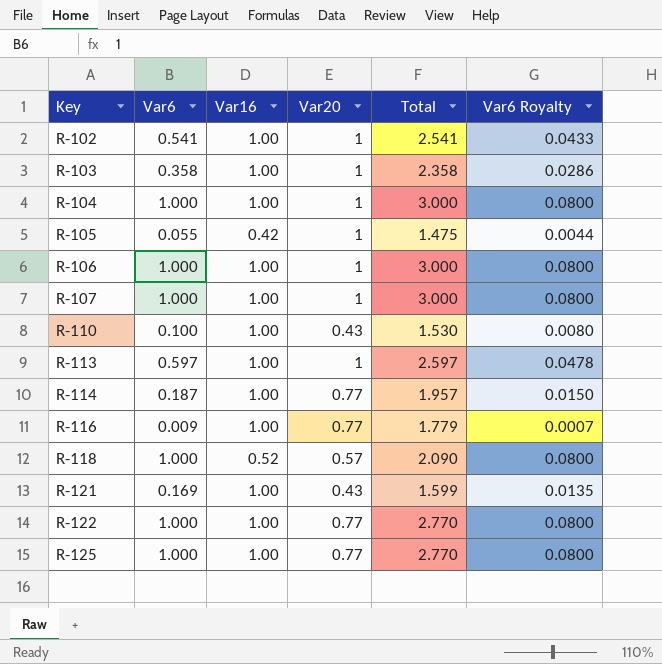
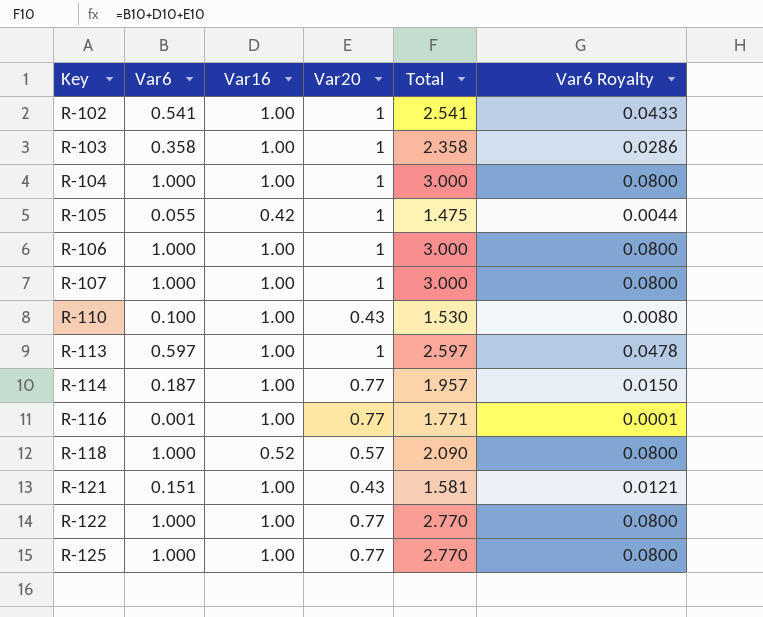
R-116 | Var6: 0.009 -> 0.001
R-116 | Total: 1.779 -> 1.771
R-116 | Var6 Royalty: 0.0007 -> 0.0001
R-121 | Var6: 0.169 -> 0.151
R-121 | Total: 1.599 -> 1.581
R-121 | Var6 Royalty: 0.0135 -> 0.0121

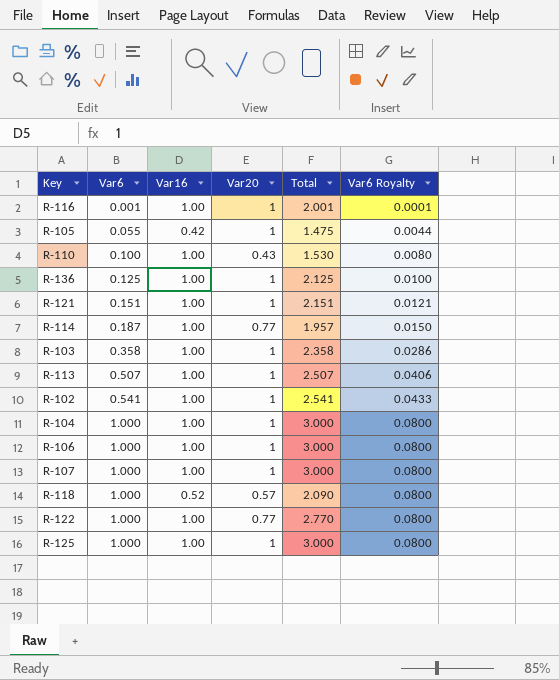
row order: Key ascending -> Var6 ascending
R-116 | Var20: 0.77 -> 1
R-116 | Total: 1.771 -> 2.001
row R-136: none -> 0.125 | 1.00 | 1 | 2.125 | 0.0100
R-121 | Var20: 0.43 -> 1
R-121 | Total: 1.581 -> 2.151
R-113 | Var6: 0.597 -> 0.507
R-113 | Total: 2.597 -> 2.507
R-113 | Var6 Royalty: 0.0478 -> 0.0406
R-125 | Var20: 0.77 -> 1
R-125 | Total: 2.770 -> 3.000

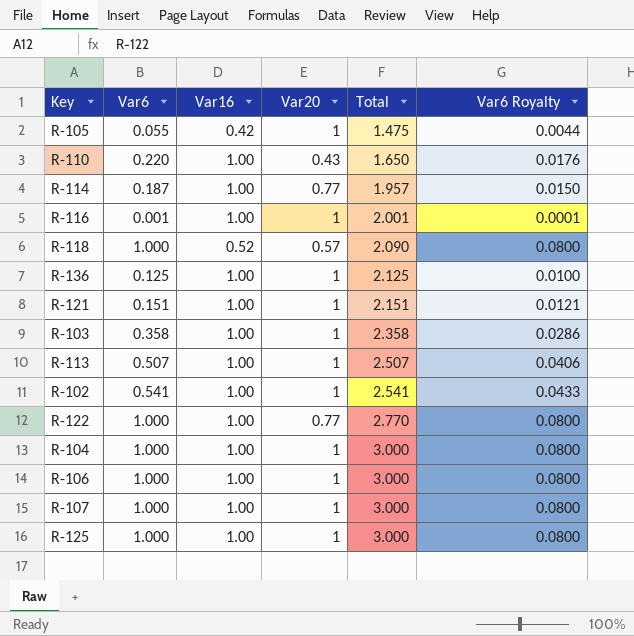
row order: Var6 ascending -> Total ascending
R-110 | Var6: 0.100 -> 0.220
R-110 | Total: 1.530 -> 1.650
R-110 | Var6 Royalty: 0.0080 -> 0.0176

